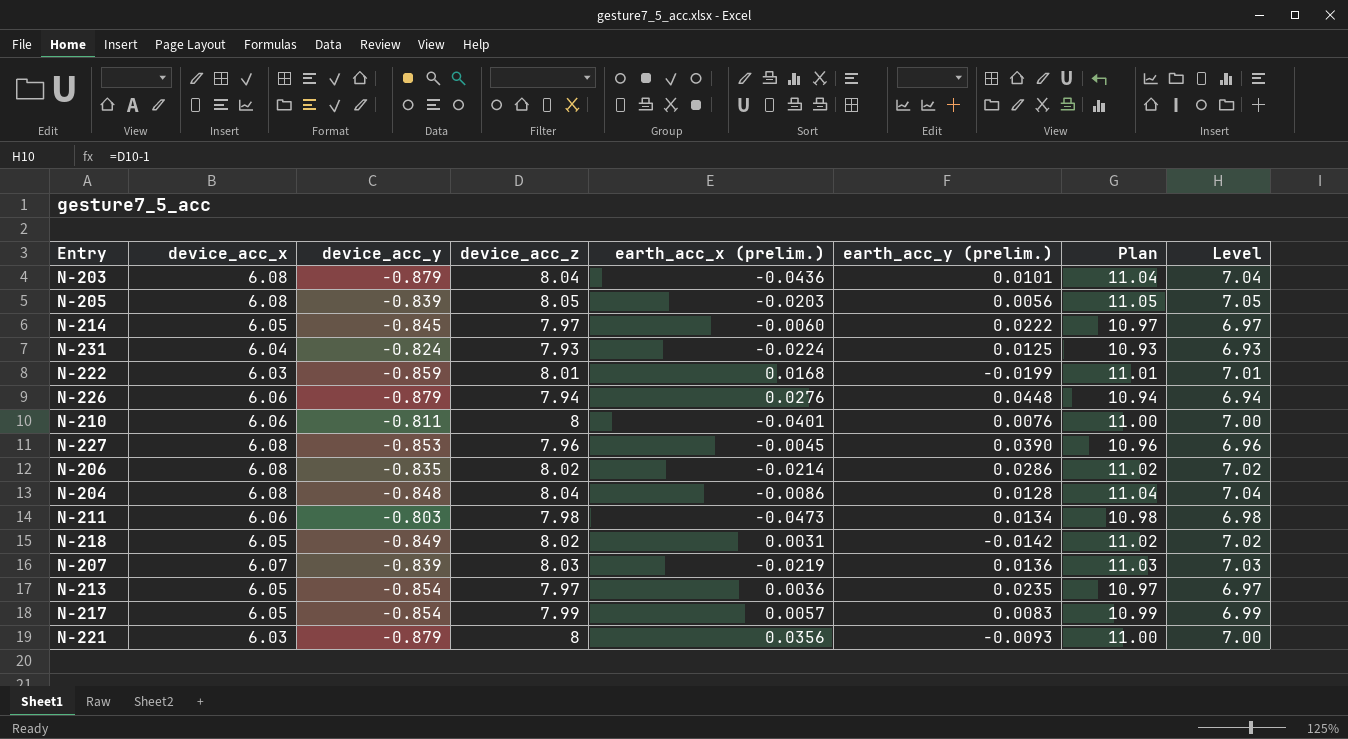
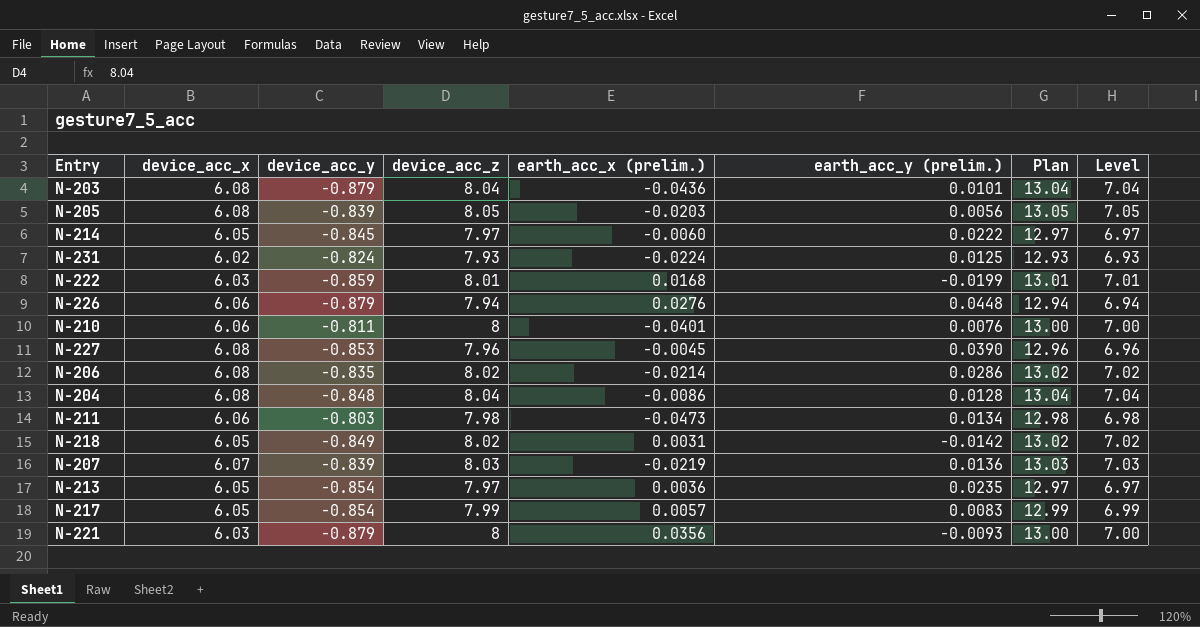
column Plan | formula: [device_acc_z] + 3 -> [device_acc_z] + 5
N-231 | device_acc_x: 6.04 -> 6.02

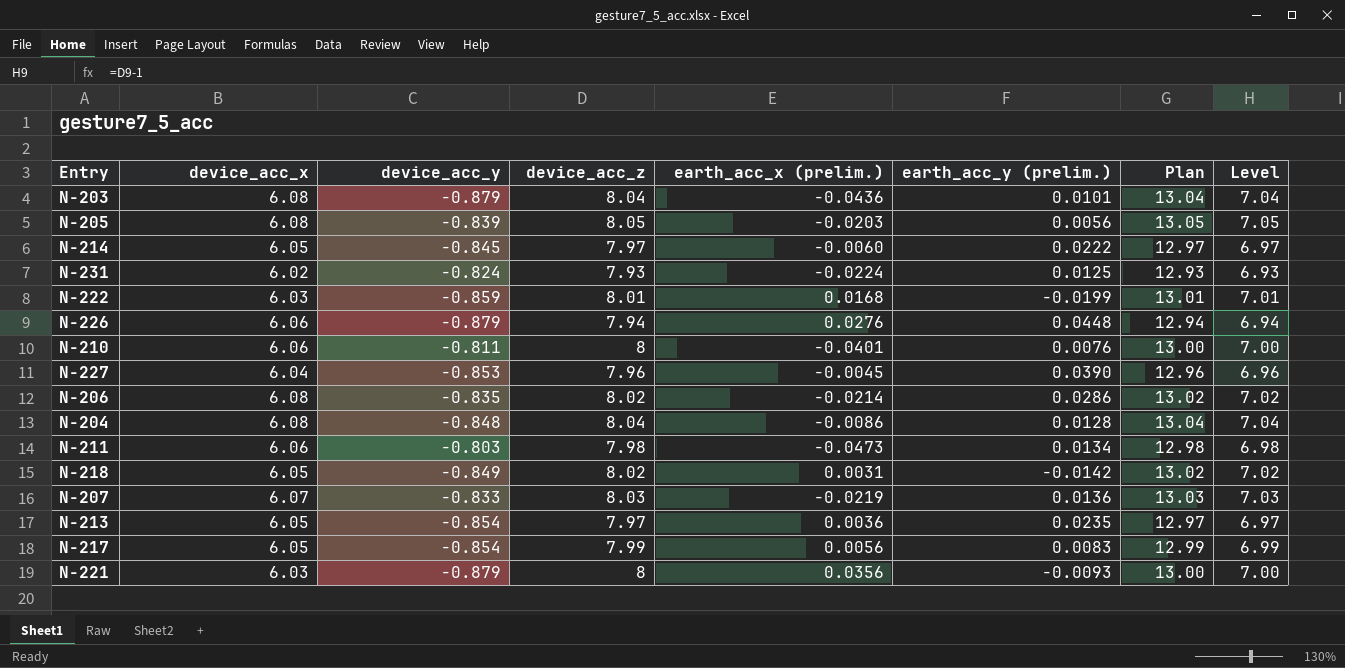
N-227 | device_acc_x: 6.08 -> 6.04
N-207 | device_acc_y: -0.839 -> -0.833
N-217 | earth_acc_x (prelim.): 0.0057 -> 0.0056

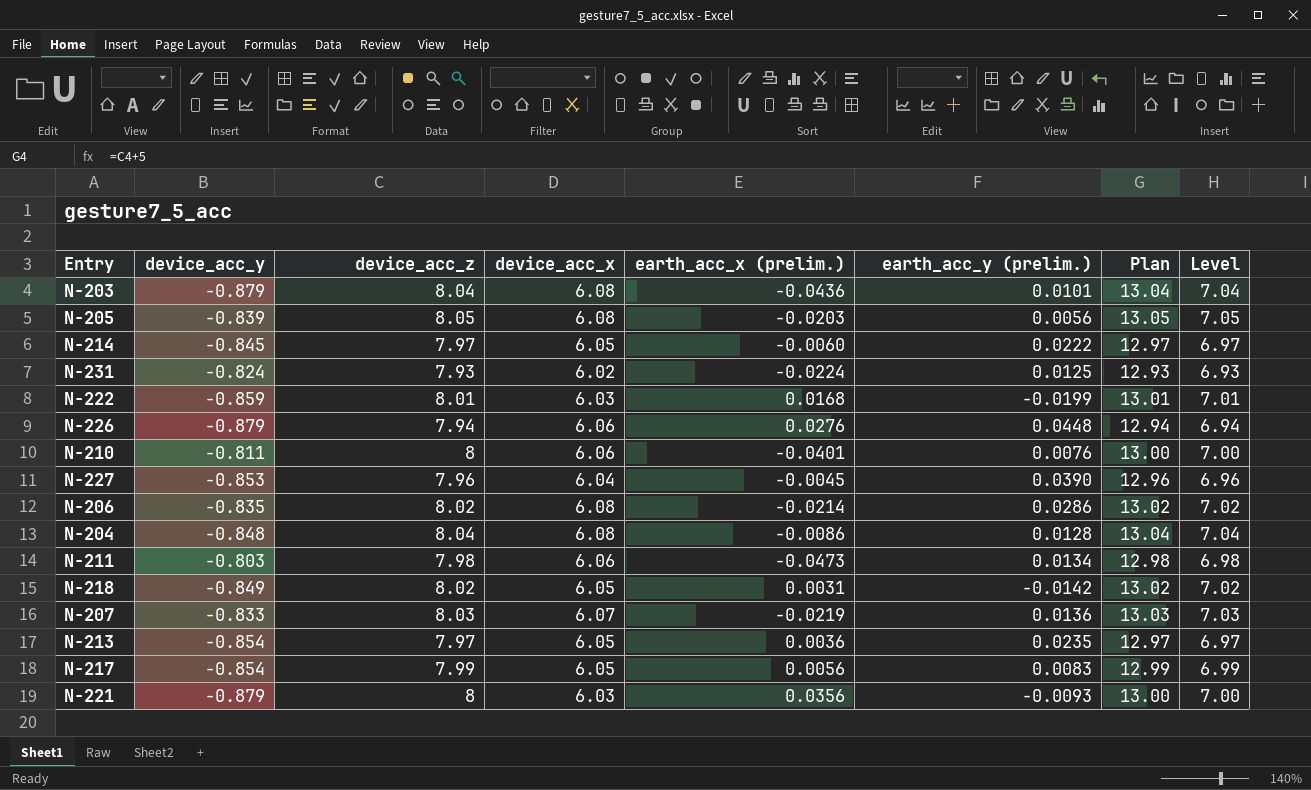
column device_acc_x | position: 2 -> 4

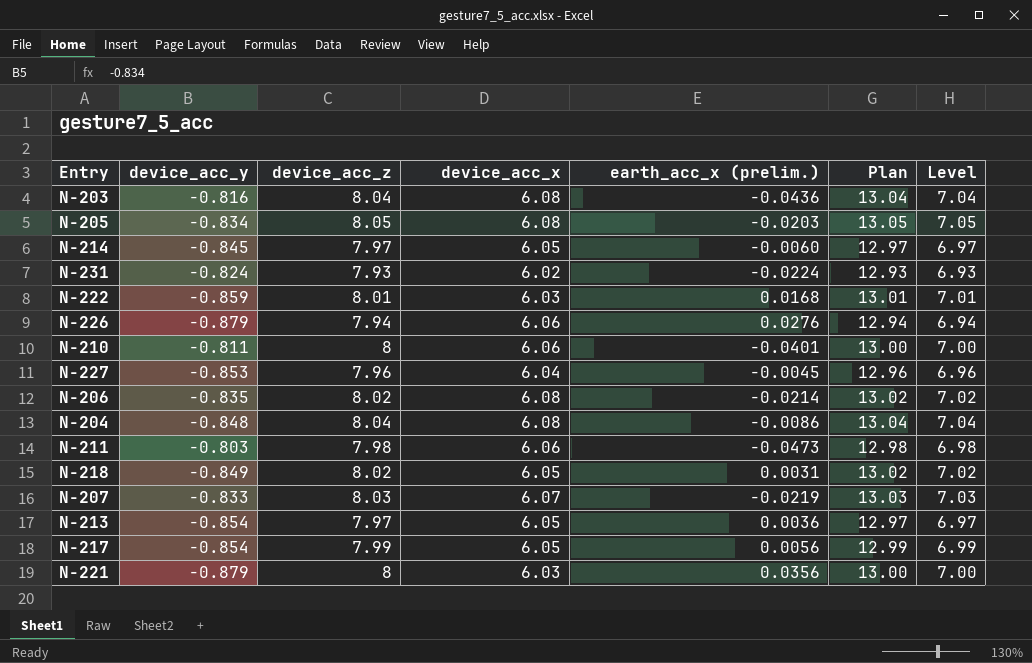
column earth_acc_y (prelim.) | position: 6 -> none
N-203 | device_acc_y: -0.879 -> -0.816
N-205 | device_acc_y: -0.839 -> -0.834

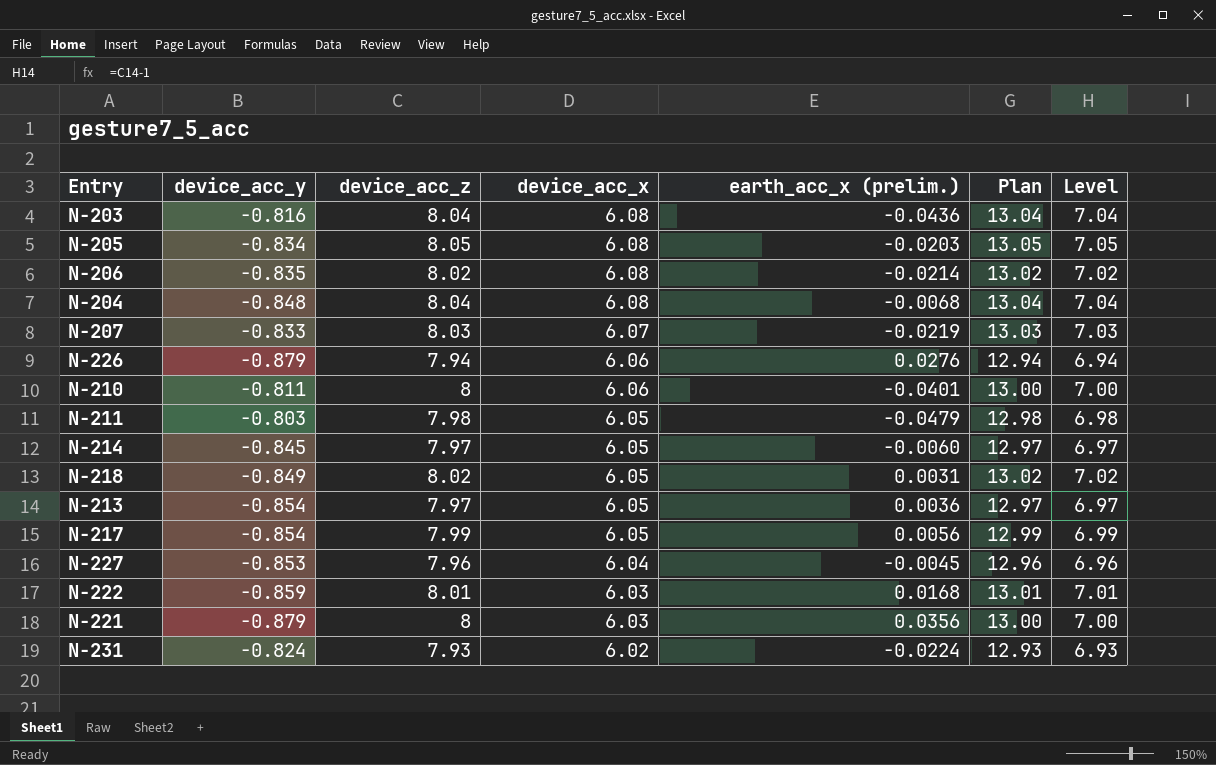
row order: none -> device_acc_x descending
N-204 | earth_acc_x (prelim.): -0.0086 -> -0.0068
N-211 | device_acc_x: 6.06 -> 6.05
N-211 | earth_acc_x (prelim.): -0.0473 -> -0.0479

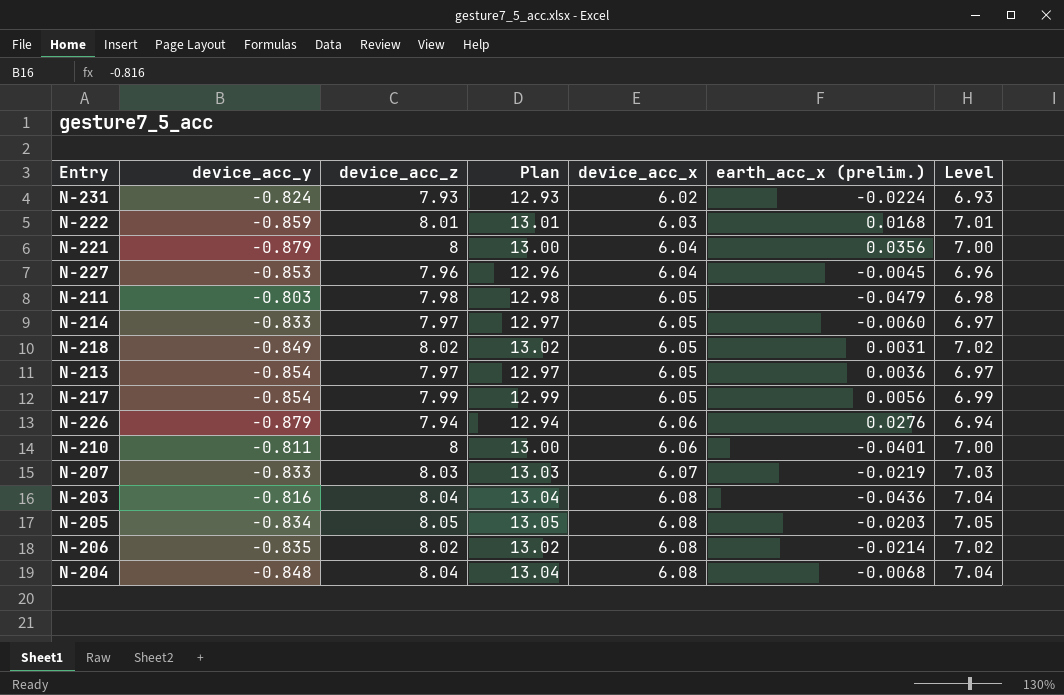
row order: device_acc_x descending -> device_acc_x ascending
column Plan | position: 6 -> 4
N-221 | device_acc_x: 6.03 -> 6.04
N-214 | device_acc_y: -0.845 -> -0.833

